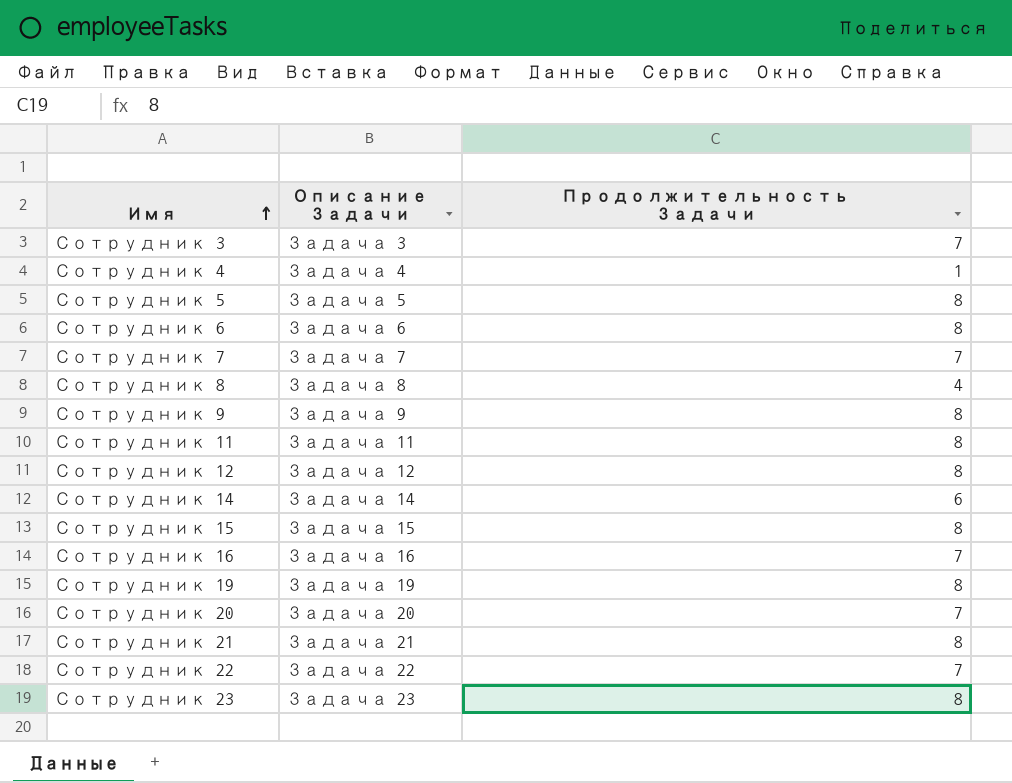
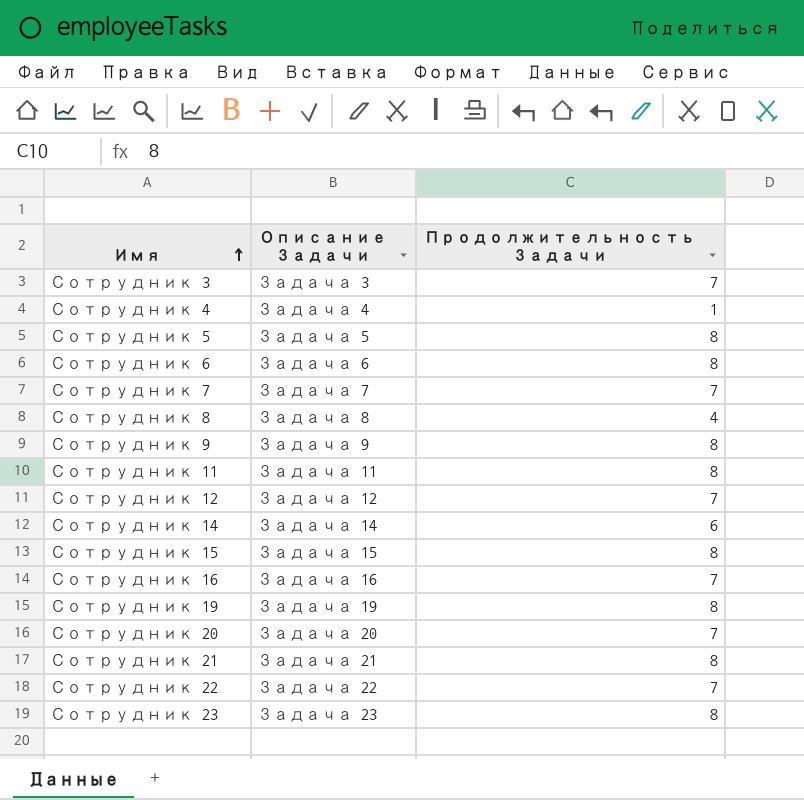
Сотрудник 12 | Продолжительность Задачи: 8 -> 7

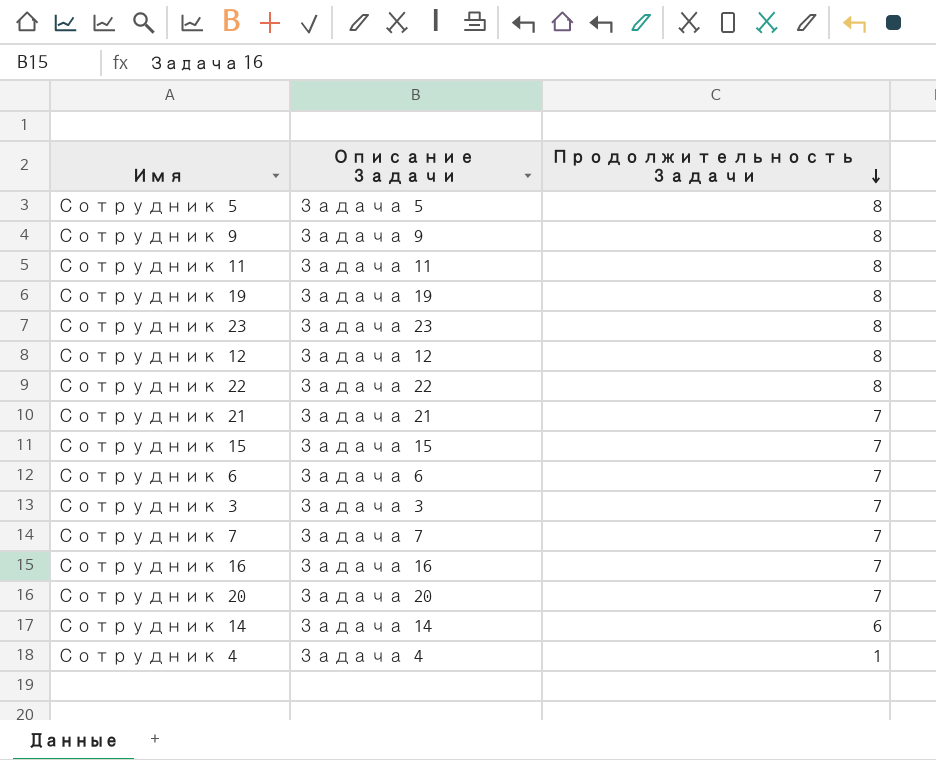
row order: Имя ascending -> Продолжительность Задачи descending
row Сотрудник 8: Задача 8 | 4 -> none
Сотрудник 12 | Продолжительность Задачи: 7 -> 8
Сотрудник 22 | Продолжительность Задачи: 7 -> 8
Сотрудник 21 | Продолжительность Задачи: 8 -> 7
Сотрудник 15 | Продолжительность Задачи: 8 -> 7
Сотрудник 6 | Продолжительность Задачи: 8 -> 7

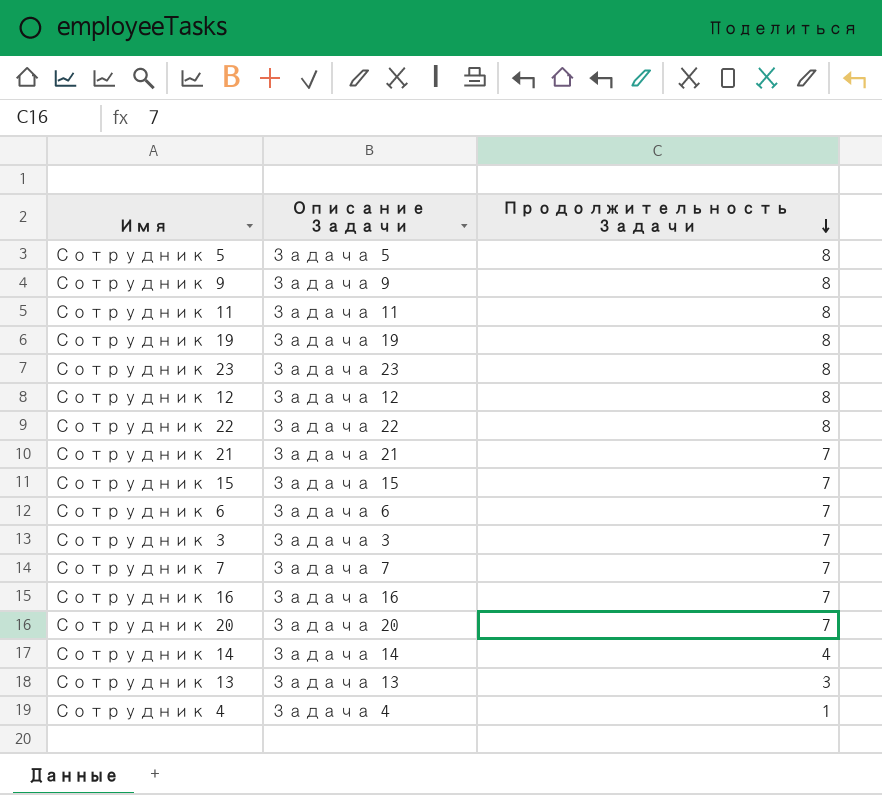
Сотрудник 14 | Продолжительность Задачи: 6 -> 4
row Сотрудник 13: none -> Задача 13 | 3

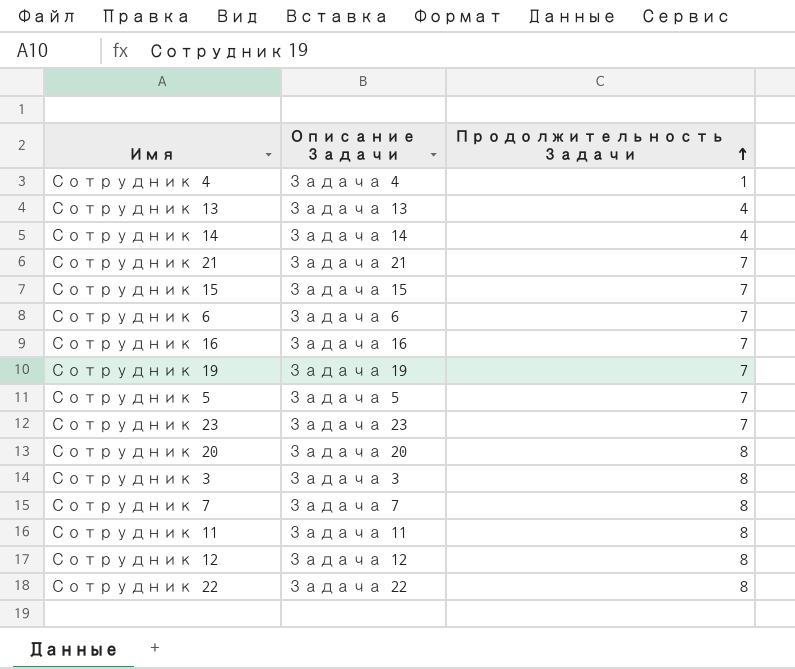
row order: Продолжительность Задачи descending -> Продолжительность Задачи ascending
row Сотрудник 9: Задача 9 | 8 -> none
Сотрудник 13 | Продолжительность Задачи: 3 -> 4
Сотрудник 19 | Продолжительность Задачи: 8 -> 7
Сотрудник 5 | Продолжительность Задачи: 8 -> 7
Сотрудник 23 | Продолжительность Задачи: 8 -> 7
Сотрудник 20 | Продолжительность Задачи: 7 -> 8
Сотрудник 3 | Продолжительность Задачи: 7 -> 8
Сотрудник 7 | Продолжительность Задачи: 7 -> 8

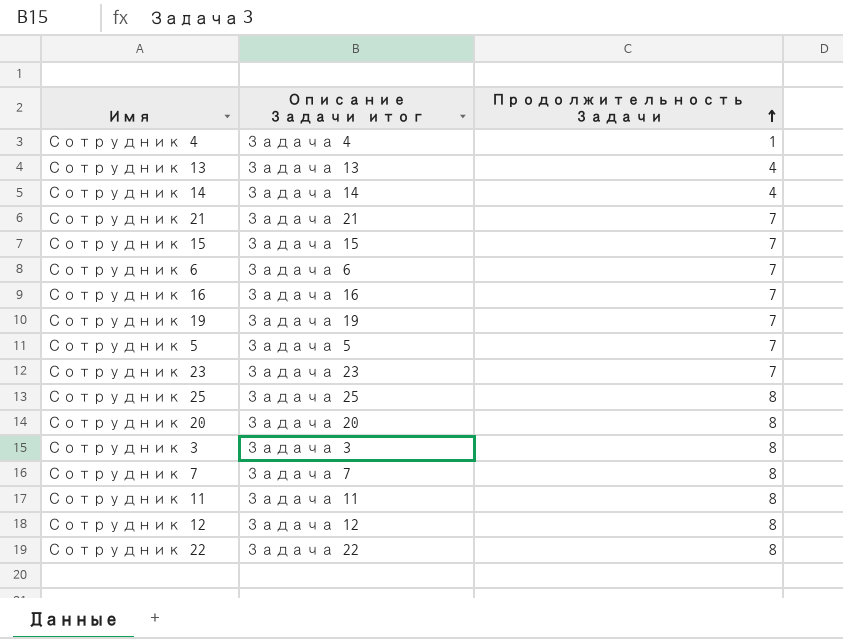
column name: Описание Задачи -> Описание Задачи итог
row Сотрудник 25: none -> Задача 25 | 8

